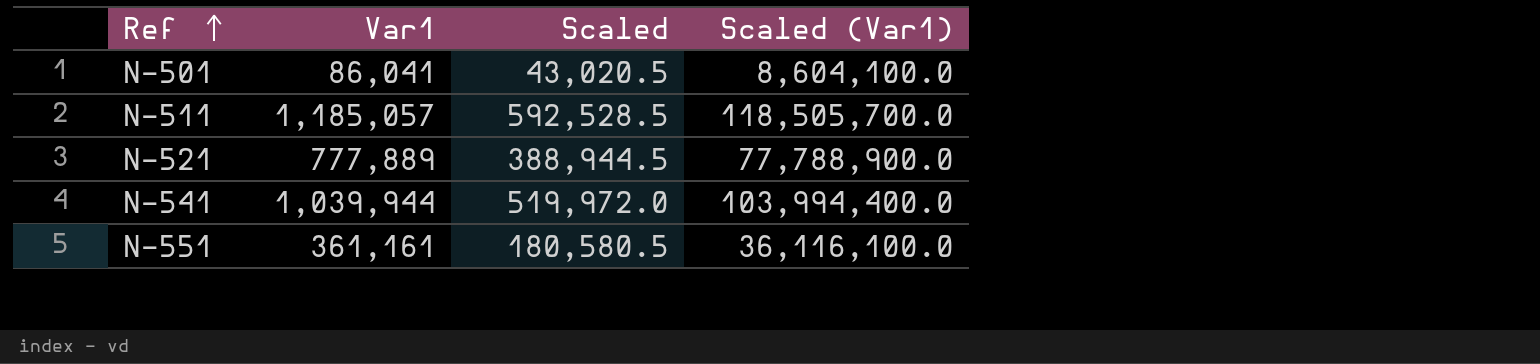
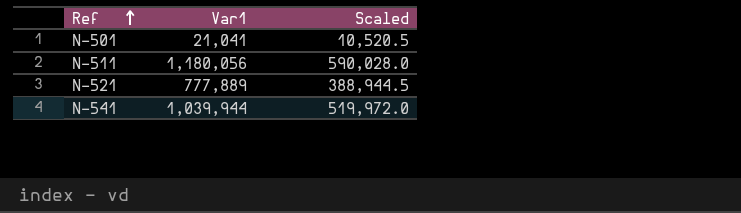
column Scaled (Var1) | formula: [Var1] * 100 -> none
row N-551: 361,161 | 180,580.5 | 36,116,100.0 -> none
N-501 | Var1: 86,041 -> 21,041
N-501 | Scaled: 43,020.5 -> 10,520.5
N-511 | Var1: 1,185,057 -> 1,180,056
N-511 | Scaled: 592,528.5 -> 590,028.0

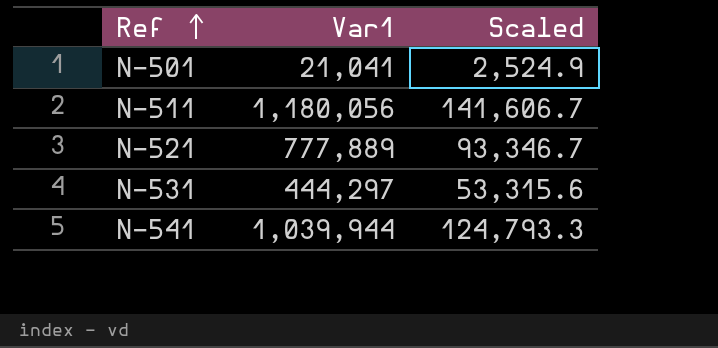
column Scaled | formula: [Var1] * 0.5 -> [Var1] * 0.12
row N-531: none -> 444,297 | 53,315.6

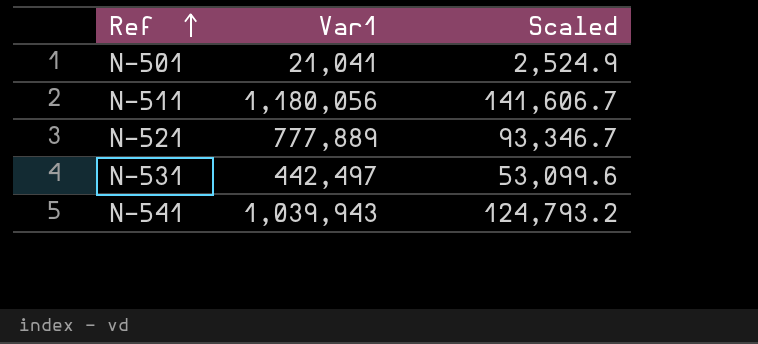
N-531 | Var1: 444,297 -> 442,497
N-531 | Scaled: 53,315.6 -> 53,099.6
N-541 | Var1: 1,039,944 -> 1,039,943
N-541 | Scaled: 124,793.3 -> 124,793.2

